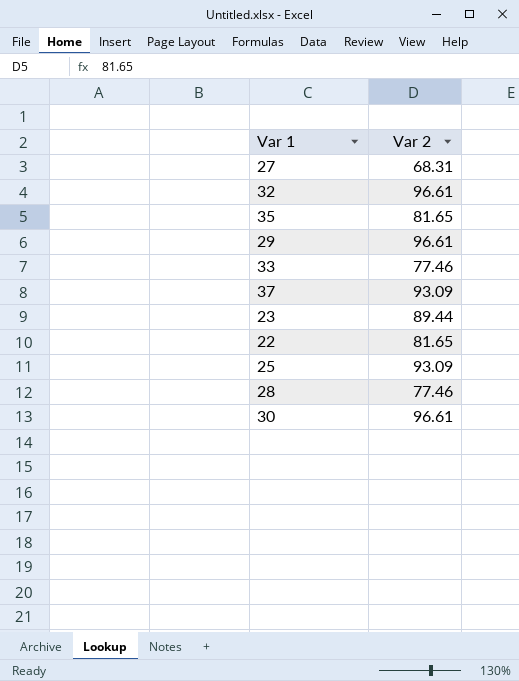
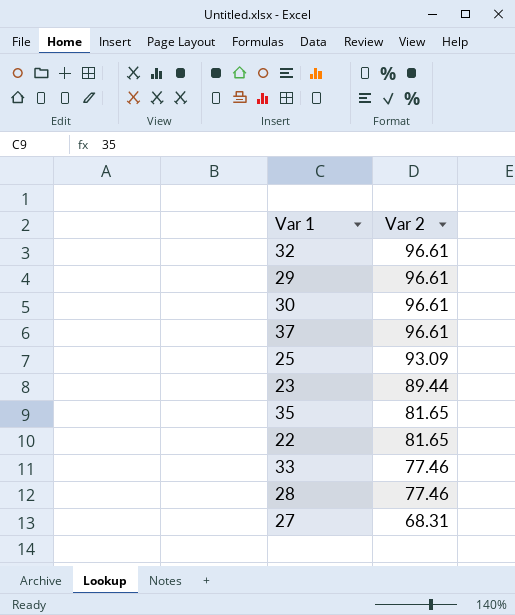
row order: none -> Var 2 descending
37 | Var 2: 93.09 -> 96.61

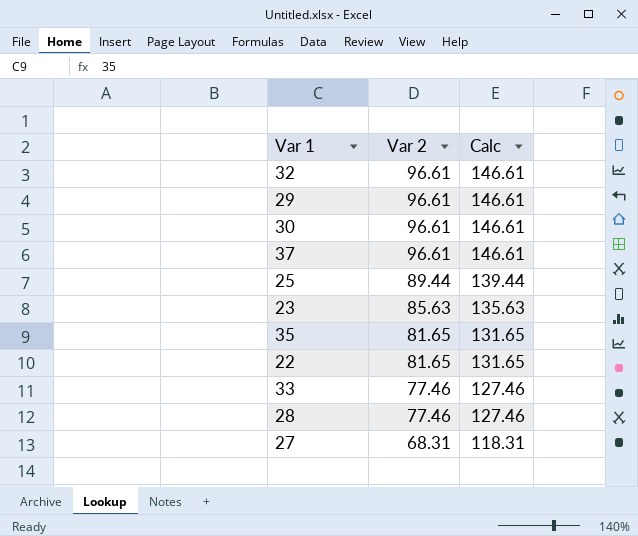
column Calc | formula: none -> [Var 2] + 50
25 | Var 2: 93.09 -> 89.44
23 | Var 2: 89.44 -> 85.63

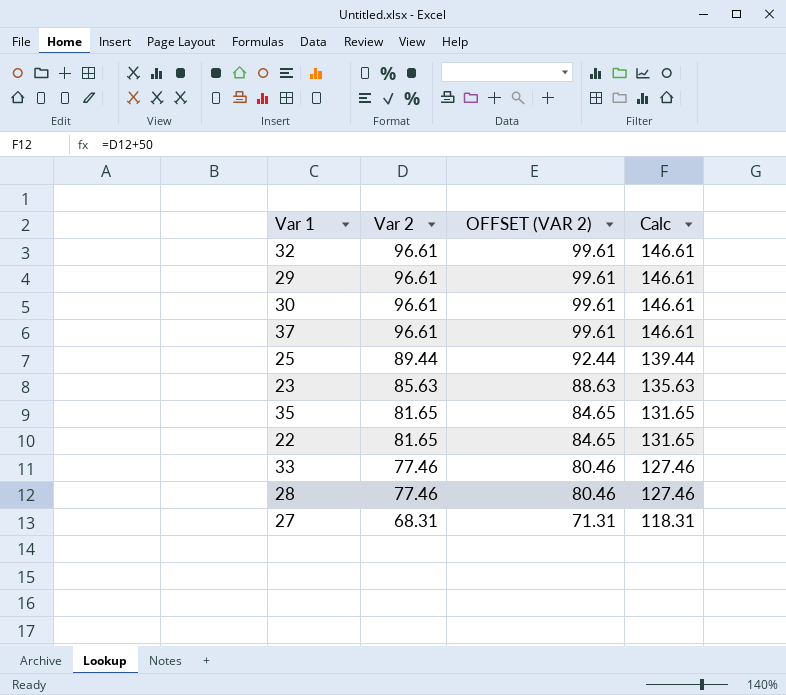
column OFFSET (VAR 2) | formula: none -> [Var 2] + 3

